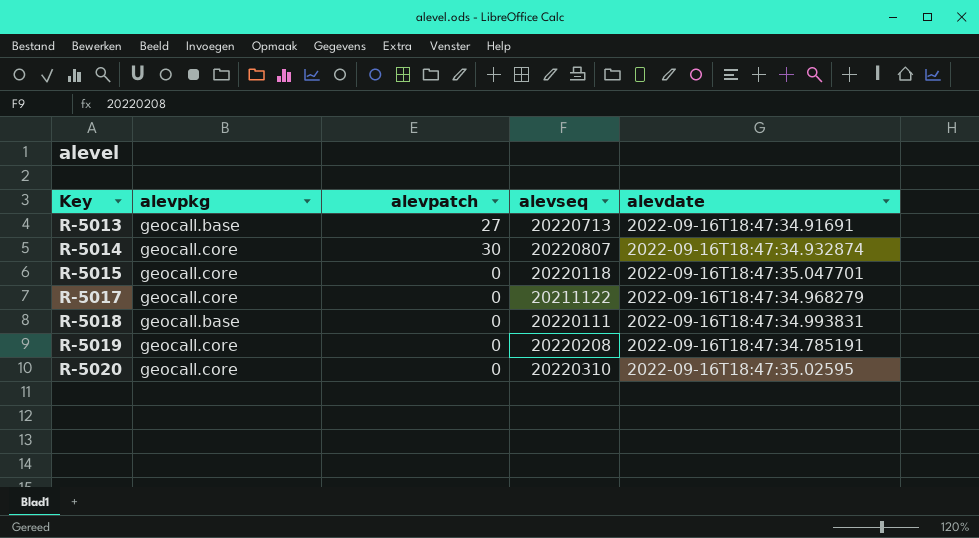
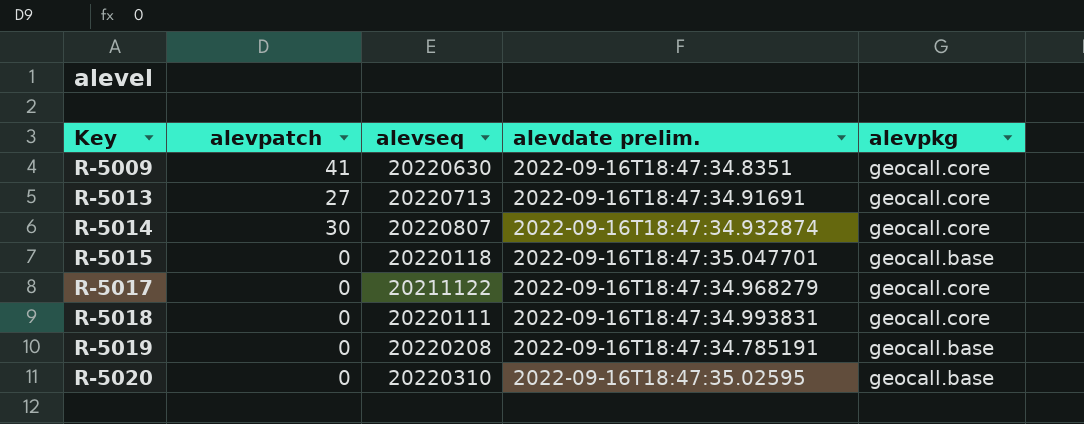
column name: alevdate -> alevdate prelim.
column alevpkg | position: 2 -> 5
row R-5009: none -> 41 | 20220630 | 2022-09-16T18:47:34.8351 | geocall.core
R-5013 | alevpkg: geocall.base -> geocall.core
R-5015 | alevpkg: geocall.core -> geocall.base
R-5018 | alevpkg: geocall.base -> geocall.core
R-5019 | alevpkg: geocall.core -> geocall.base
R-5020 | alevpkg: geocall.core -> geocall.base

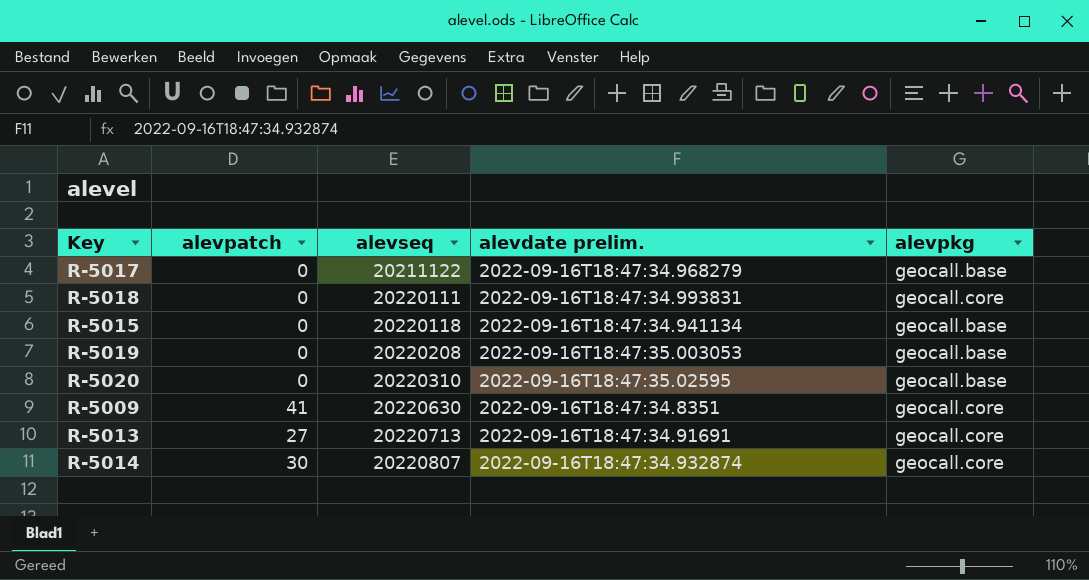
row order: Key ascending -> alevseq ascending
R-5017 | alevpkg: geocall.core -> geocall.base
R-5015 | alevdate prelim.: 2022-09-16T18:47:35.047701 -> 2022-09-16T18:47:34.941134
R-5019 | alevdate prelim.: 2022-09-16T18:47:34.785191 -> 2022-09-16T18:47:35.003053

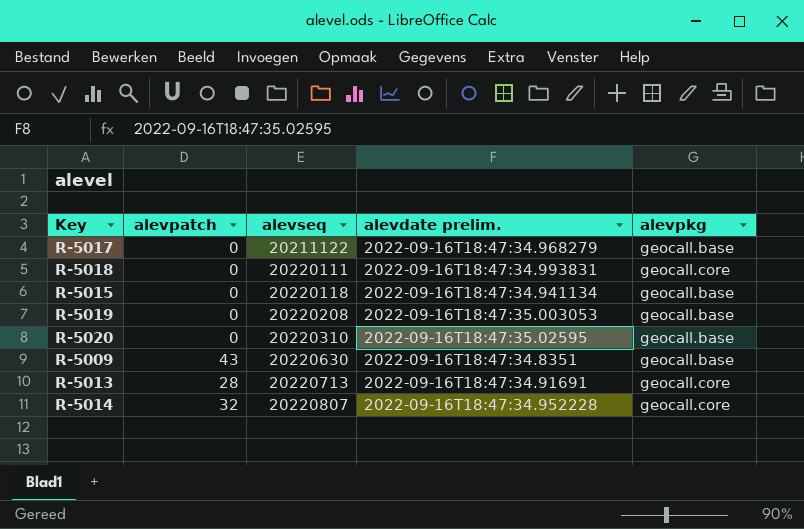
R-5009 | alevpatch: 41 -> 43
R-5009 | alevpkg: geocall.core -> geocall.base
R-5013 | alevpatch: 27 -> 28
R-5014 | alevpatch: 30 -> 32
R-5014 | alevdate prelim.: 2022-09-16T18:47:34.932874 -> 2022-09-16T18:47:34.952228

